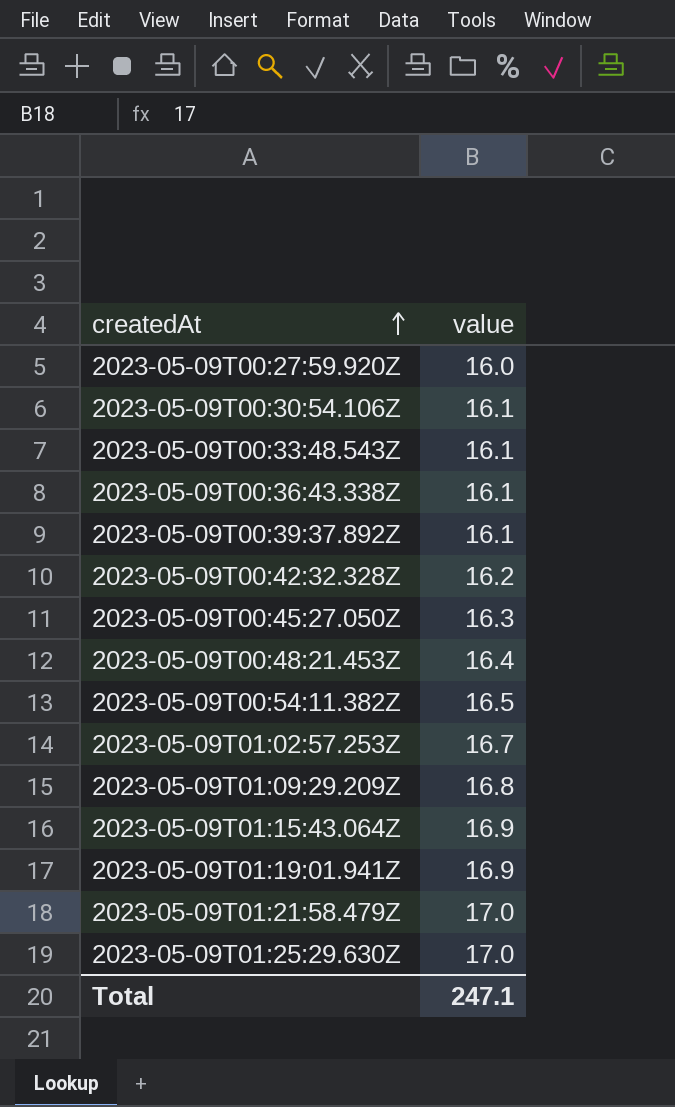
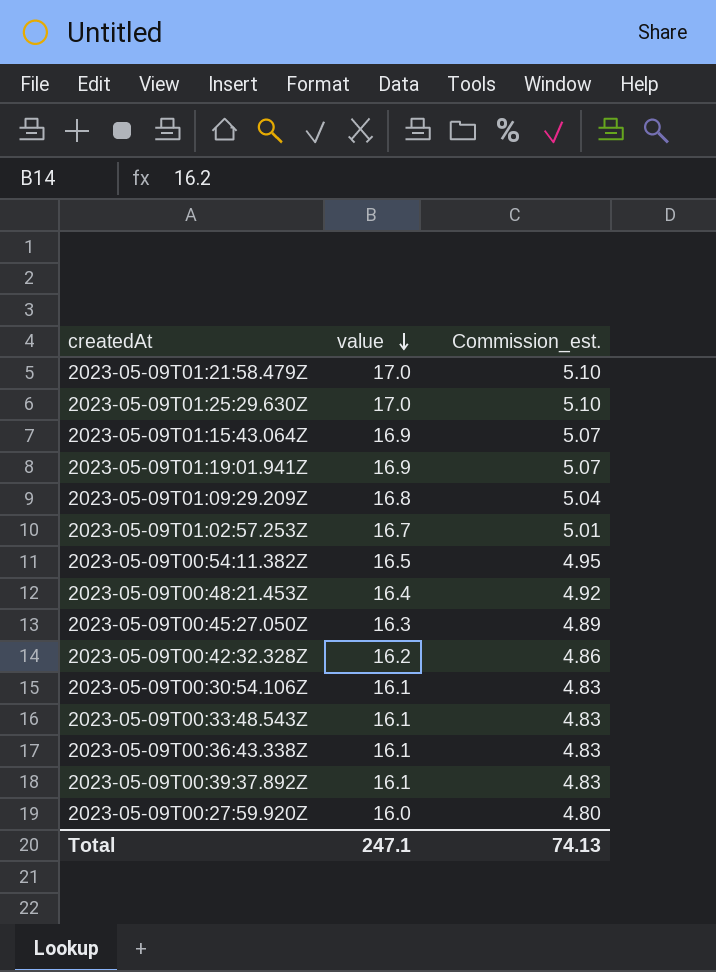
row order: createdAt ascending -> value descending
column Commission_est. | formula: none -> [value] * 0.3

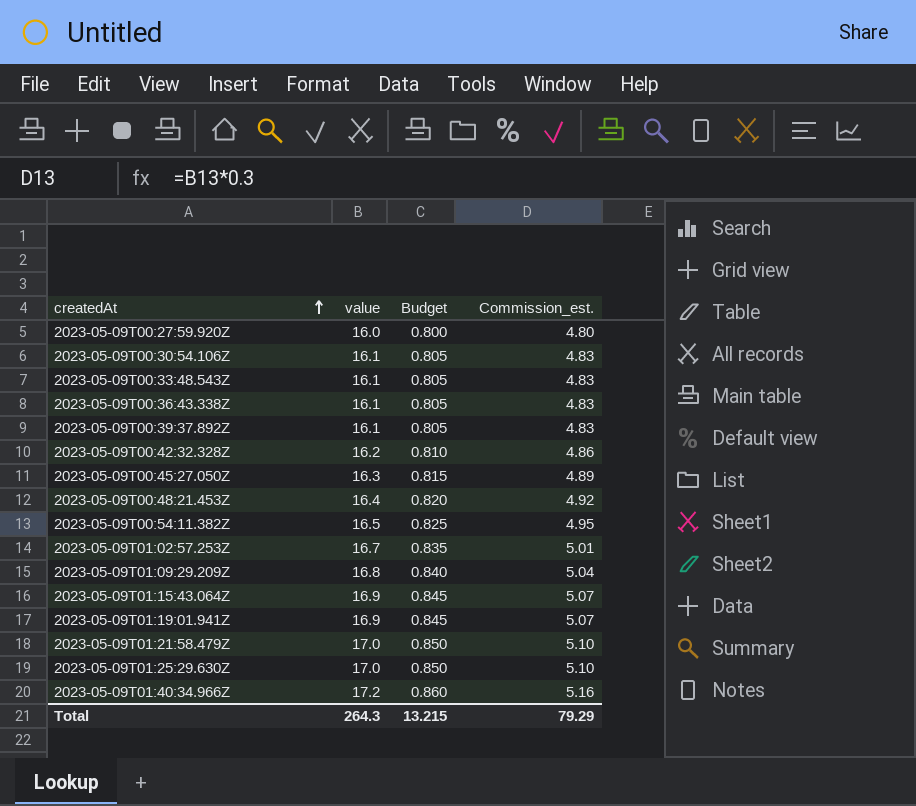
row order: value descending -> createdAt ascending
column Budget | formula: none -> [value] * 0.05
row 2023-05-09T01:40:34.966Z: none -> 17.2 | 0.860 | 5.16
Total | value: 247.1 -> 264.3
Total | Commission_est.: 74.13 -> 79.29

